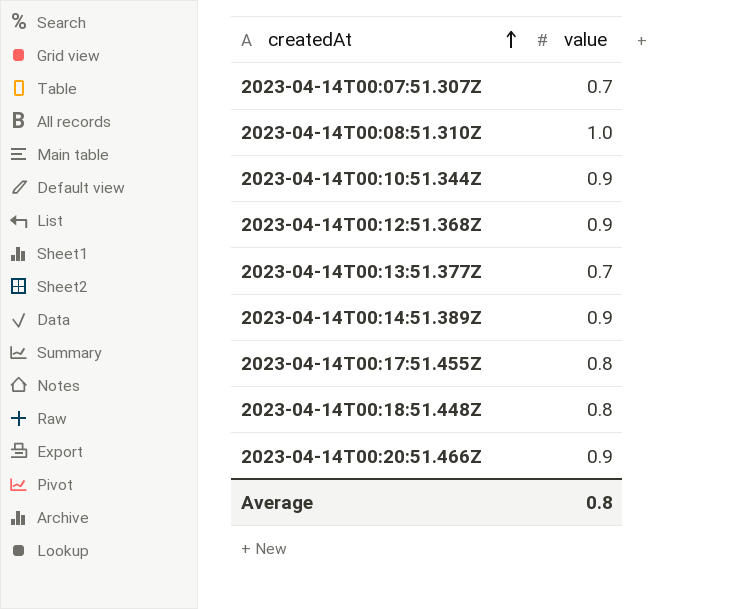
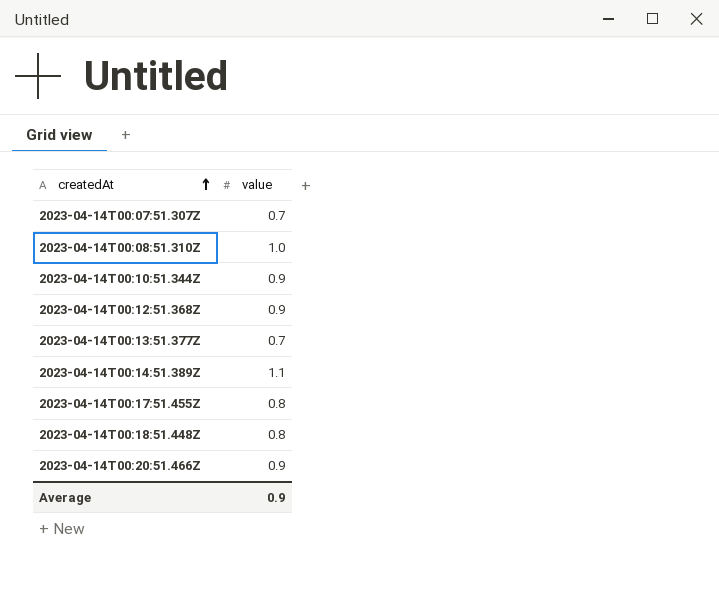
2023-04-14T00:14:51.389Z | value: 0.9 -> 1.1
Average | value: 0.8 -> 0.9

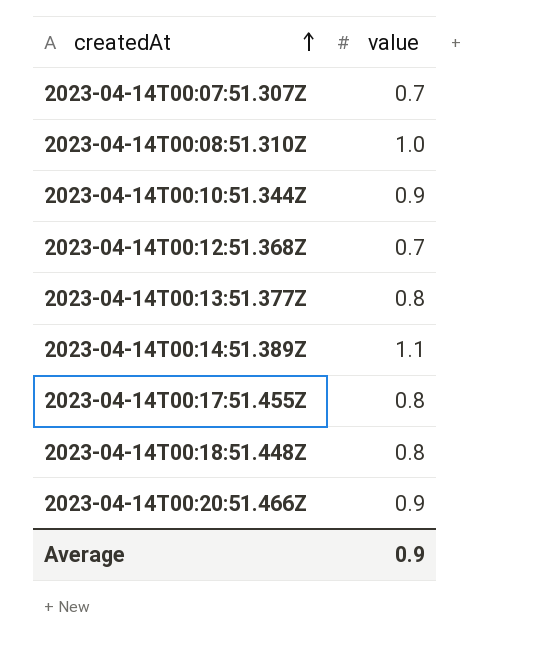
2023-04-14T00:12:51.368Z | value: 0.9 -> 0.7
2023-04-14T00:13:51.377Z | value: 0.7 -> 0.8

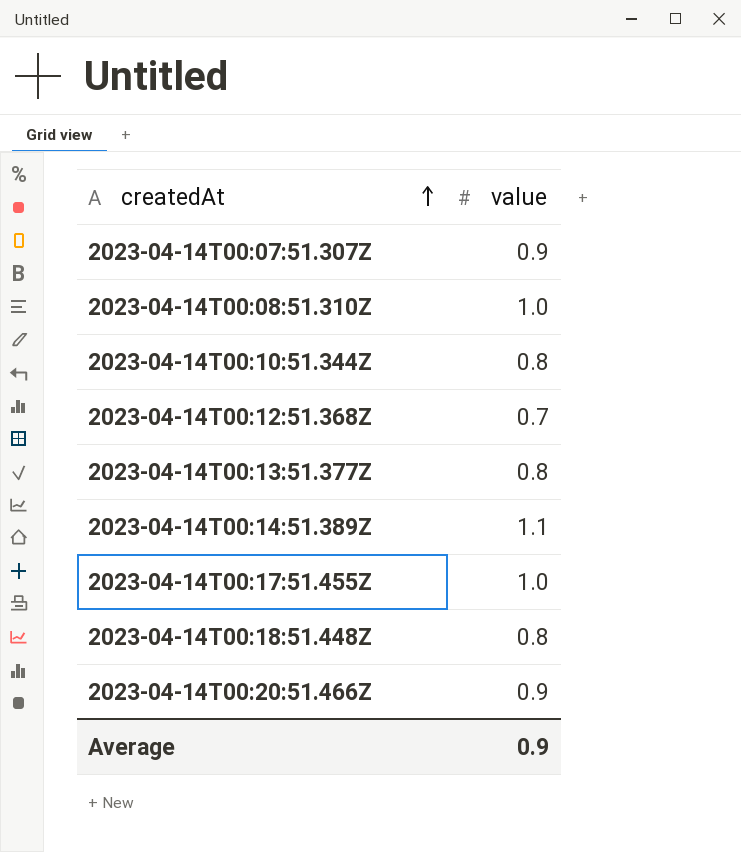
2023-04-14T00:07:51.307Z | value: 0.7 -> 0.9
2023-04-14T00:10:51.344Z | value: 0.9 -> 0.8
2023-04-14T00:17:51.455Z | value: 0.8 -> 1.0

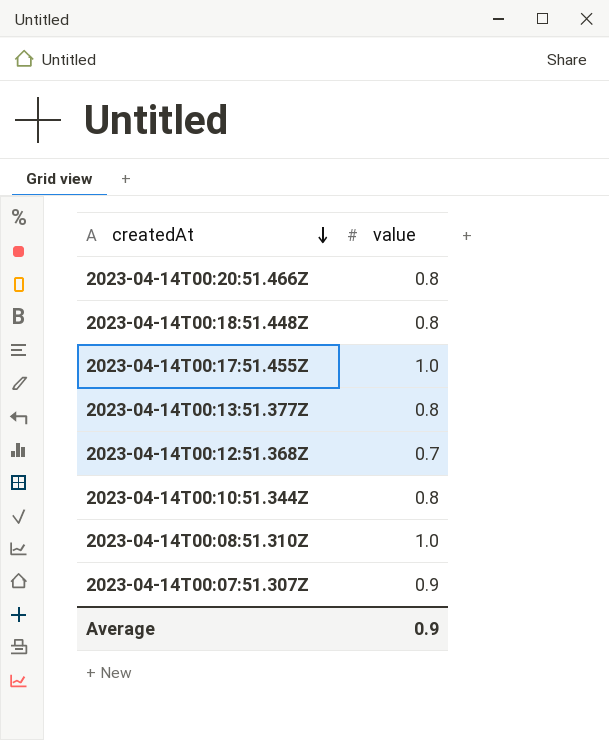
row order: createdAt ascending -> createdAt descending
row 2023-04-14T00:14:51.389Z: 1.1 -> none
2023-04-14T00:20:51.466Z | value: 0.9 -> 0.8

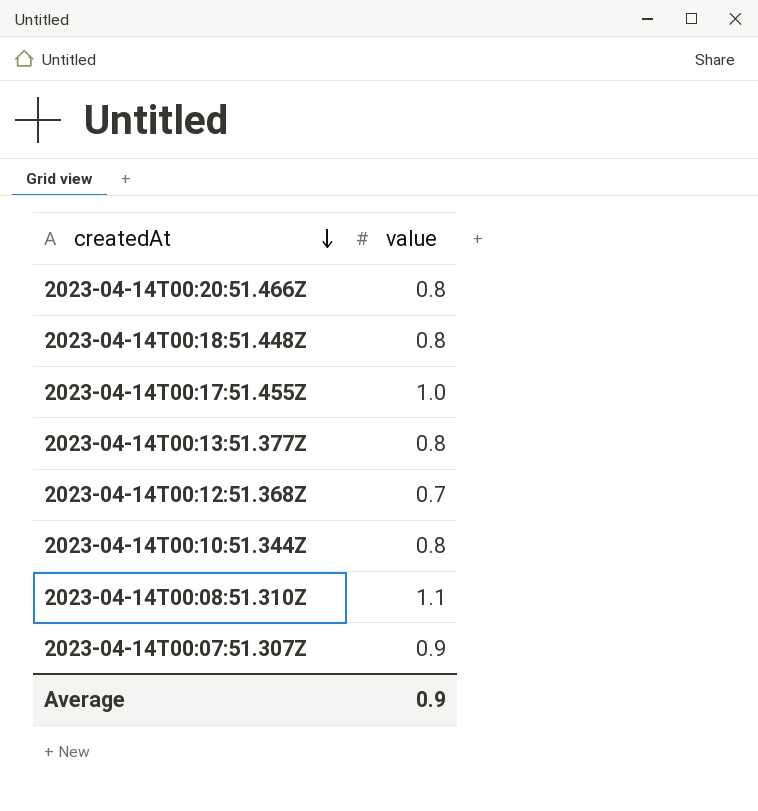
2023-04-14T00:08:51.310Z | value: 1.0 -> 1.1

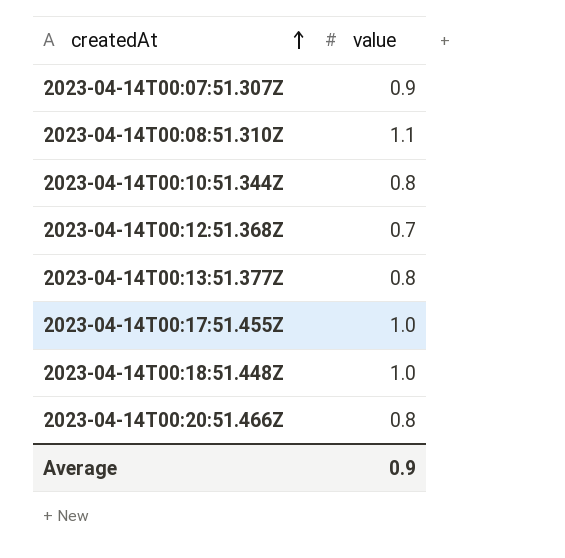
row order: createdAt descending -> createdAt ascending
2023-04-14T00:18:51.448Z | value: 0.8 -> 1.0

